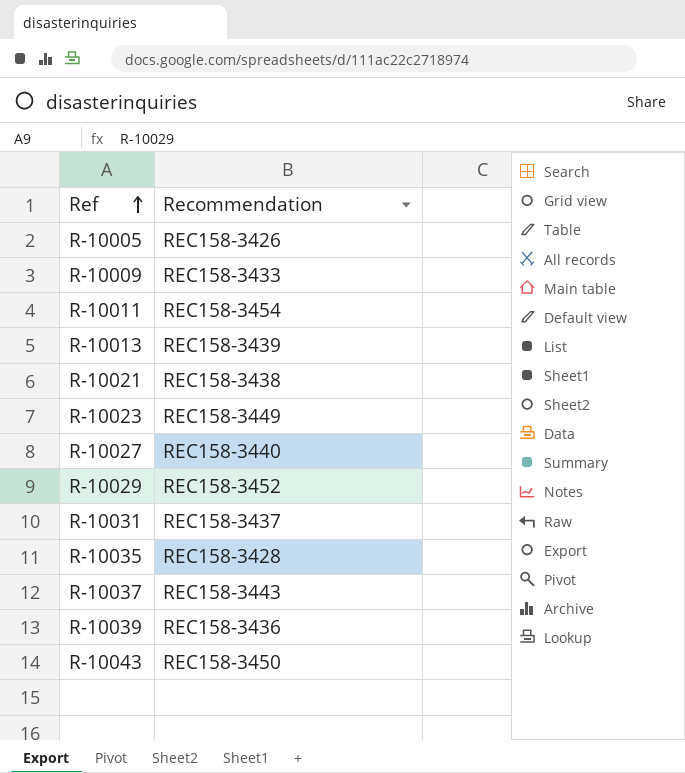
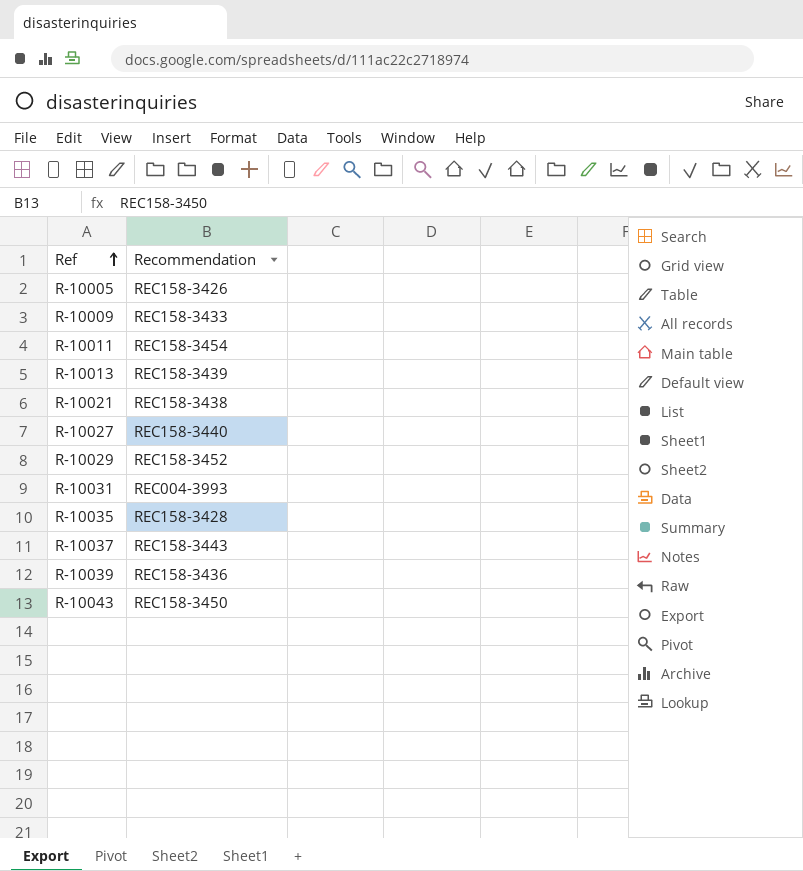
row R-10023: REC158-3449 -> none
R-10031 | Recommendation: REC158-3437 -> REC004-3993

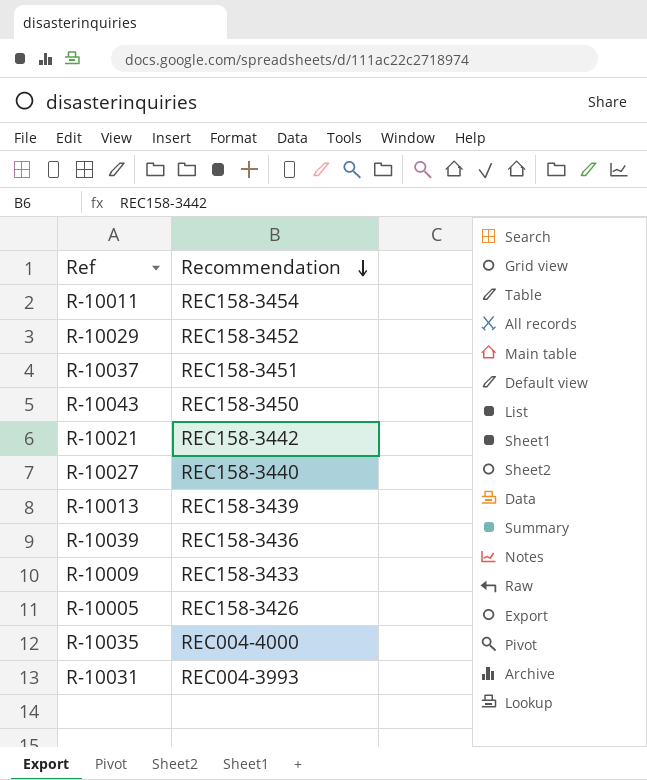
row order: Ref ascending -> Recommendation descending
R-10037 | Recommendation: REC158-3443 -> REC158-3451
R-10021 | Recommendation: REC158-3438 -> REC158-3442
R-10035 | Recommendation: REC158-3428 -> REC004-4000

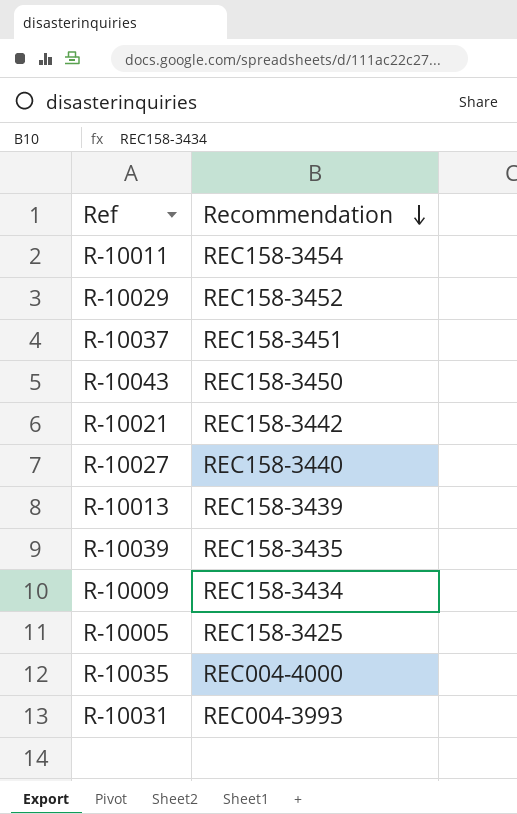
R-10039 | Recommendation: REC158-3436 -> REC158-3435
R-10009 | Recommendation: REC158-3433 -> REC158-3434
R-10005 | Recommendation: REC158-3426 -> REC158-3425

